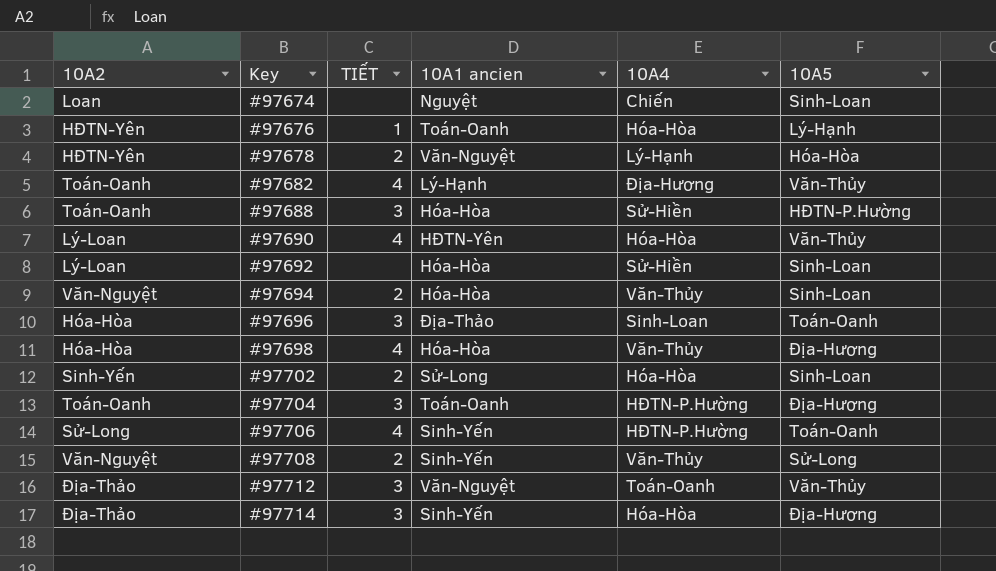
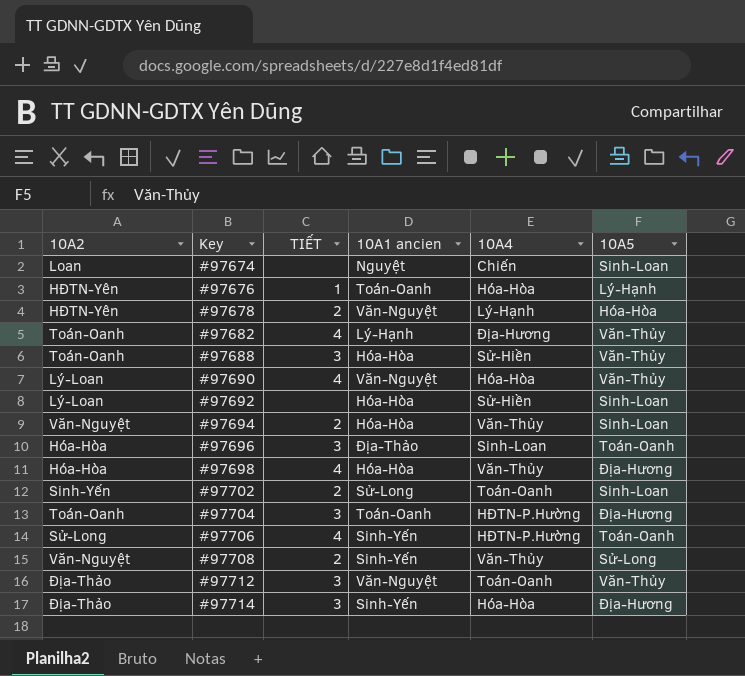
#97688 | 10A5: HĐTN-P.Hường -> Văn-Thủy
#97690 | 10A1 ancien: HĐTN-Yên -> Văn-Nguyệt
#97702 | 10A4: Hóa-Hòa -> Toán-Oanh

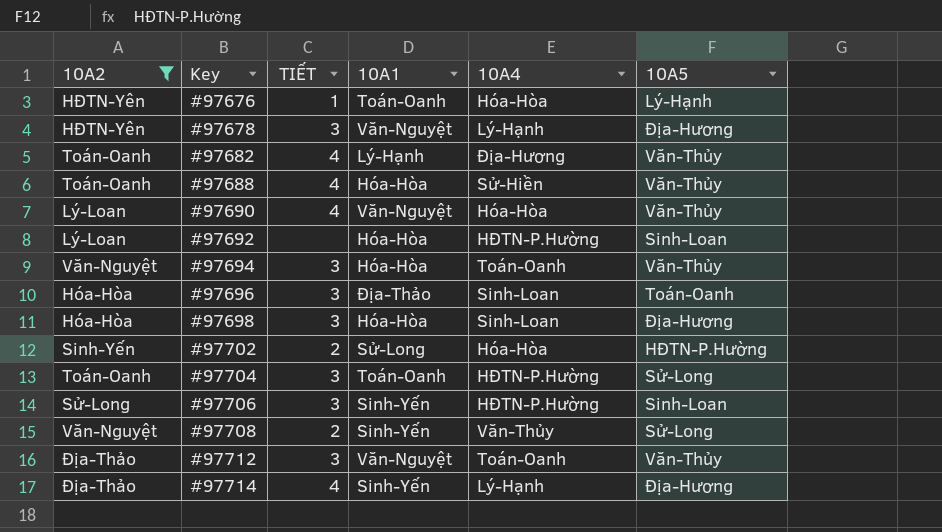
filter: none -> 10A2 != Loan
column name: 10A1 ancien -> 10A1
#97678 | TIẾT: 2 -> 3
#97678 | 10A5: Hóa-Hòa -> Địa-Hương
#97688 | TIẾT: 3 -> 4
#97692 | 10A4: Sử-Hiền -> HĐTN-P.Hường
#97694 | TIẾT: 2 -> 3
#97694 | 10A4: Văn-Thủy -> Toán-Oanh
#97694 | 10A5: Sinh-Loan -> Văn-Thủy
#97698 | TIẾT: 4 -> 3
#97698 | 10A4: Văn-Thủy -> Sinh-Loan
#97702 | 10A4: Toán-Oanh -> Hóa-Hòa
#97702 | 10A5: Sinh-Loan -> HĐTN-P.Hường
#97704 | 10A5: Địa-Hương -> Sử-Long
#97706 | TIẾT: 4 -> 3
#97706 | 10A5: Toán-Oanh -> Sinh-Loan
#97714 | TIẾT: 3 -> 4
#97714 | 10A4: Hóa-Hòa -> Lý-Hạnh

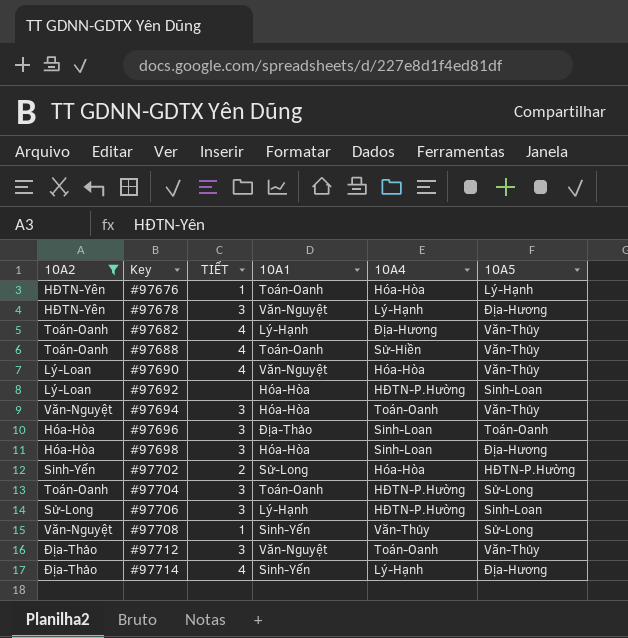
#97688 | 10A1: Hóa-Hòa -> Toán-Oanh
#97706 | 10A1: Sinh-Yến -> Lý-Hạnh
#97708 | TIẾT: 2 -> 1

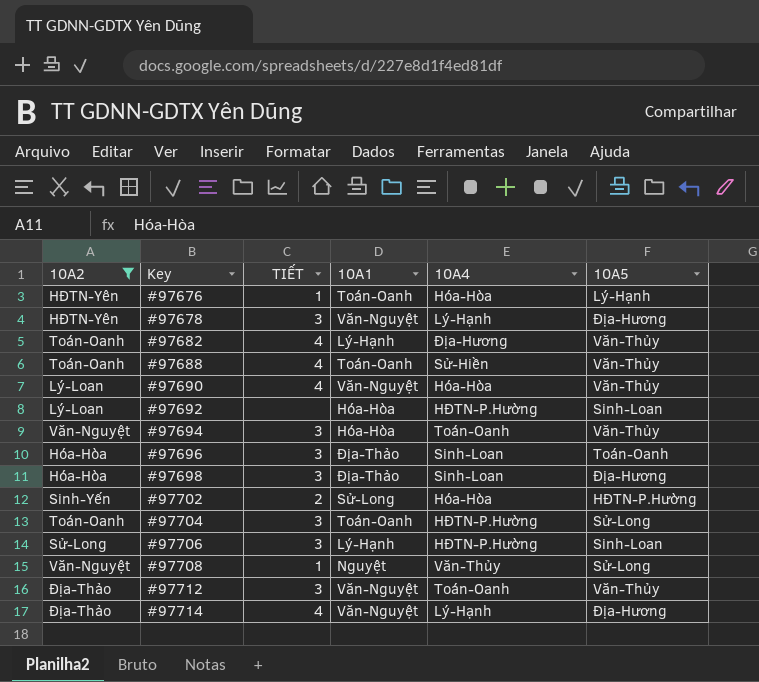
#97698 | 10A1: Hóa-Hòa -> Địa-Thảo
#97708 | 10A1: Sinh-Yến -> Nguyệt
#97714 | 10A1: Sinh-Yến -> Văn-Nguyệt

